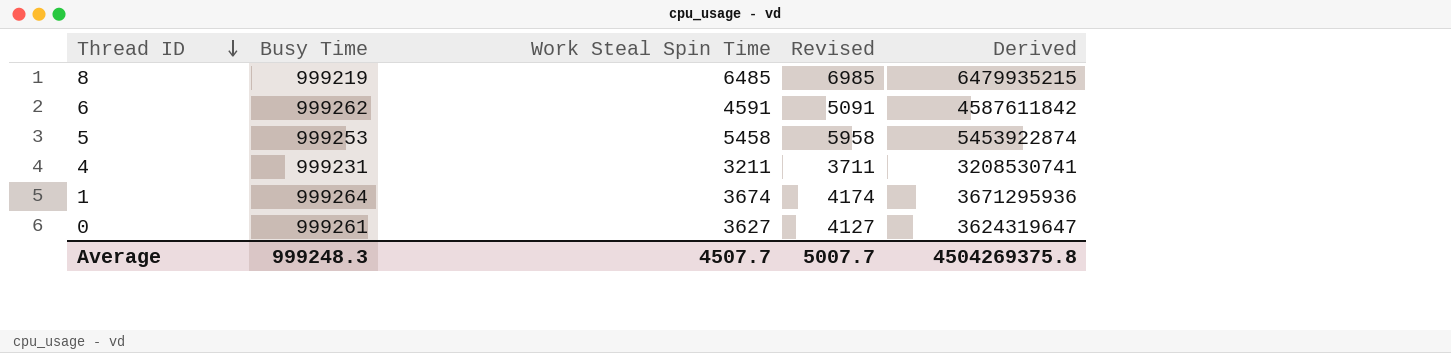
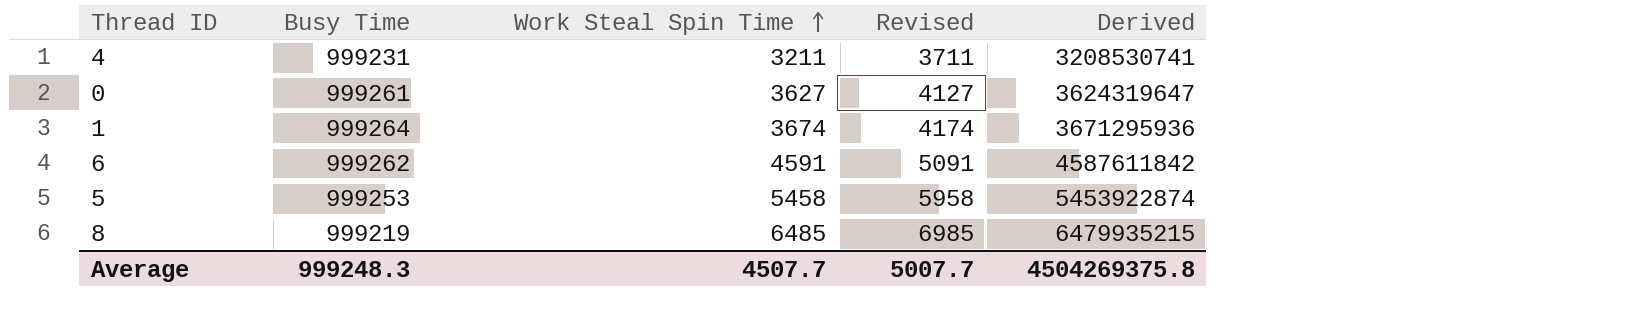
row order: Thread ID descending -> Work Steal Spin Time ascending

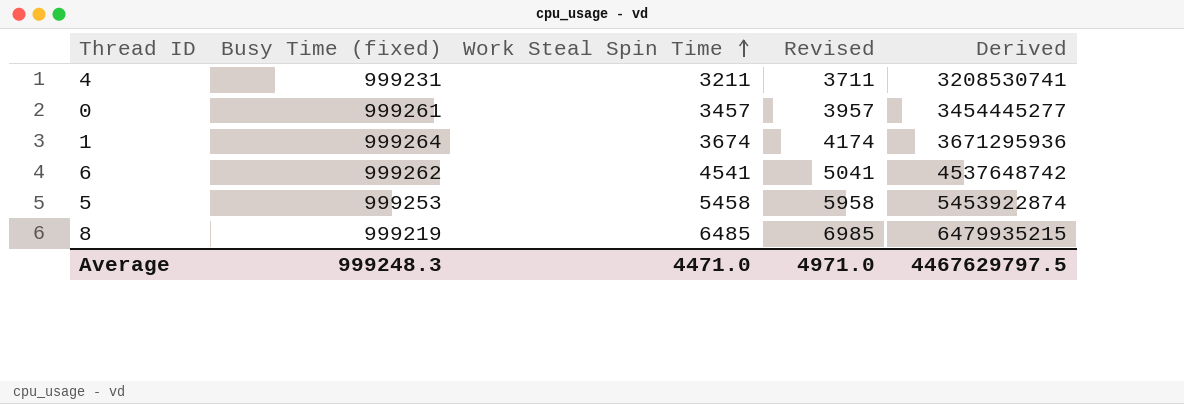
column name: Busy Time -> Busy Time (fixed)
0 | Work Steal Spin Time: 3627 -> 3457
0 | Revised: 4127 -> 3957
0 | Derived: 3624319647 -> 3454445277
6 | Work Steal Spin Time: 4591 -> 4541
6 | Revised: 5091 -> 5041
6 | Derived: 4587611842 -> 4537648742
Average | Work Steal Spin Time: 4507.7 -> 4471.0
Average | Revised: 5007.7 -> 4971.0
Average | Derived: 4504269375.8 -> 4467629797.5

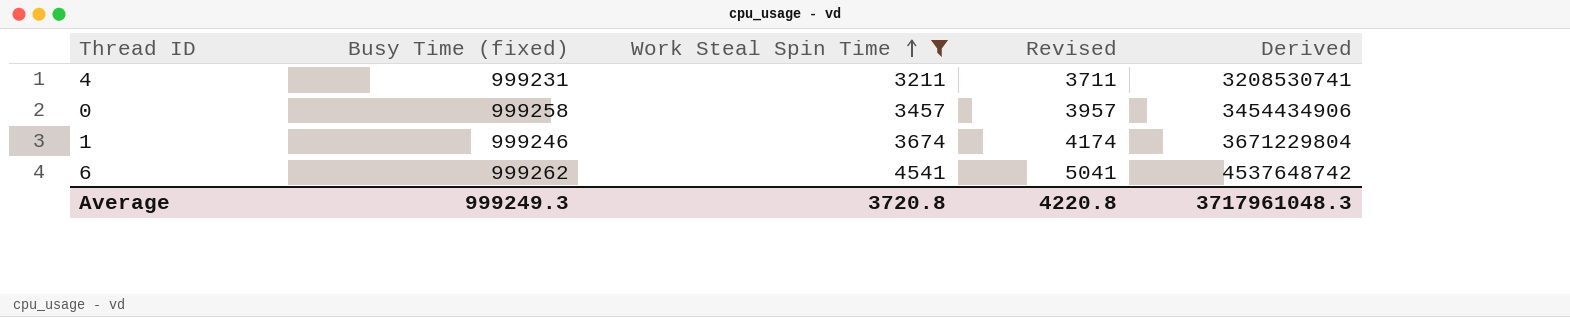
filter: none -> Work Steal Spin Time <= 4541
0 | Busy Time (fixed): 999261 -> 999258
0 | Derived: 3454445277 -> 3454434906
1 | Busy Time (fixed): 999264 -> 999246
1 | Derived: 3671295936 -> 3671229804
Average | Busy Time (fixed): 999248.3 -> 999249.3
Average | Work Steal Spin Time: 4471.0 -> 3720.8
Average | Revised: 4971.0 -> 4220.8
Average | Derived: 4467629797.5 -> 3717961048.3

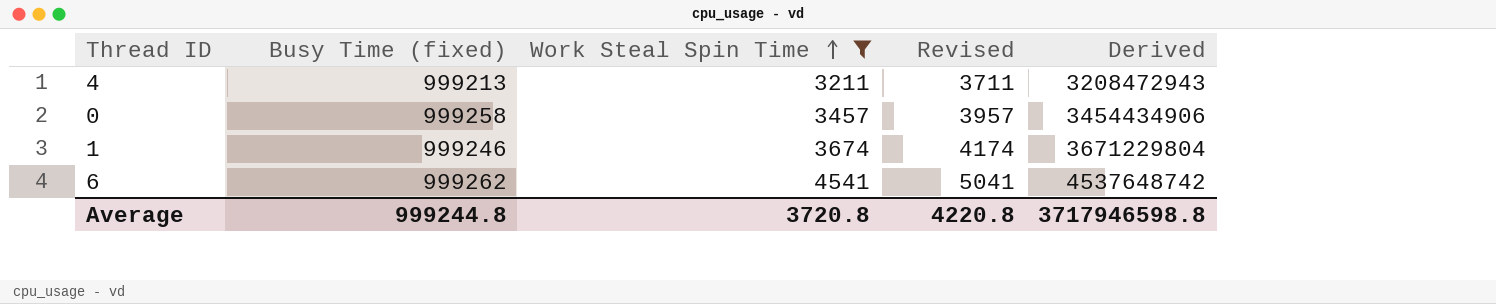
4 | Busy Time (fixed): 999231 -> 999213
4 | Derived: 3208530741 -> 3208472943
Average | Busy Time (fixed): 999249.3 -> 999244.8
Average | Derived: 3717961048.3 -> 3717946598.8

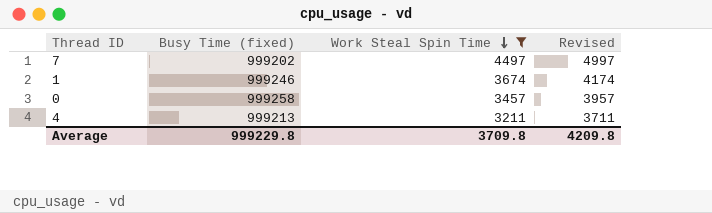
row order: Work Steal Spin Time ascending -> Work Steal Spin Time descending
column Derived | formula: [Busy Time (fixed)] * [Work Steal Spin Time] -> none
row 6: 999262 | 4541 | 5041 | 4537648742 -> none
row 7: none -> 999202 | 4497 | 4997
Average | Busy Time (fixed): 999244.8 -> 999229.8
Average | Work Steal Spin Time: 3720.8 -> 3709.8
Average | Revised: 4220.8 -> 4209.8

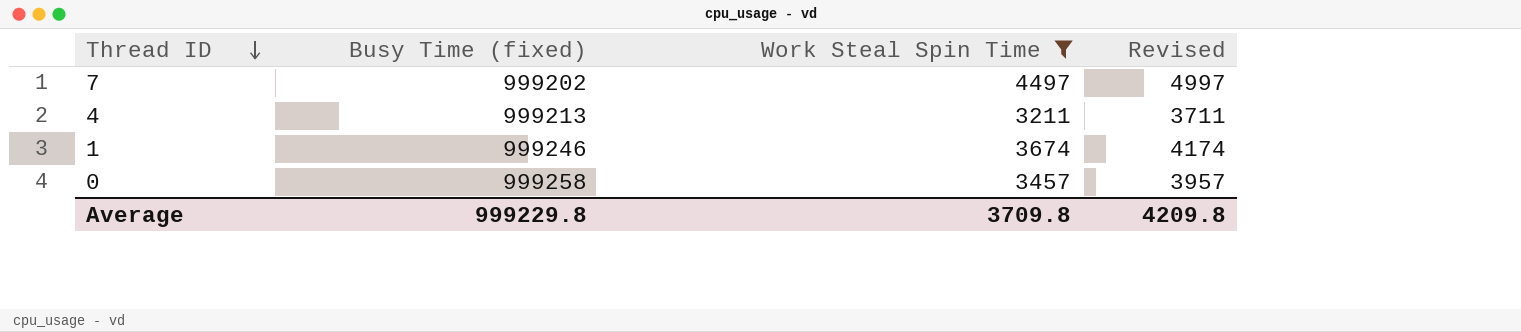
row order: Work Steal Spin Time descending -> Thread ID descending

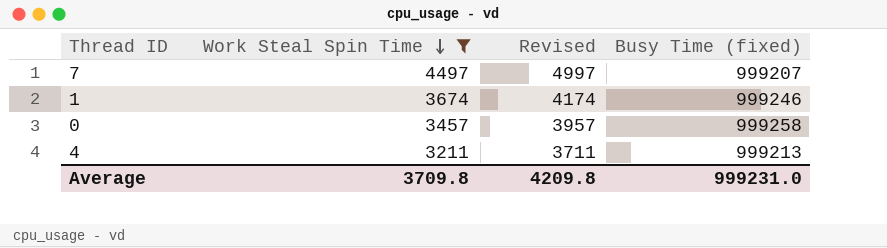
row order: Thread ID descending -> Work Steal Spin Time descending
column Busy Time (fixed) | position: 2 -> 4
7 | Busy Time (fixed): 999202 -> 999207
Average | Busy Time (fixed): 999229.8 -> 999231.0

